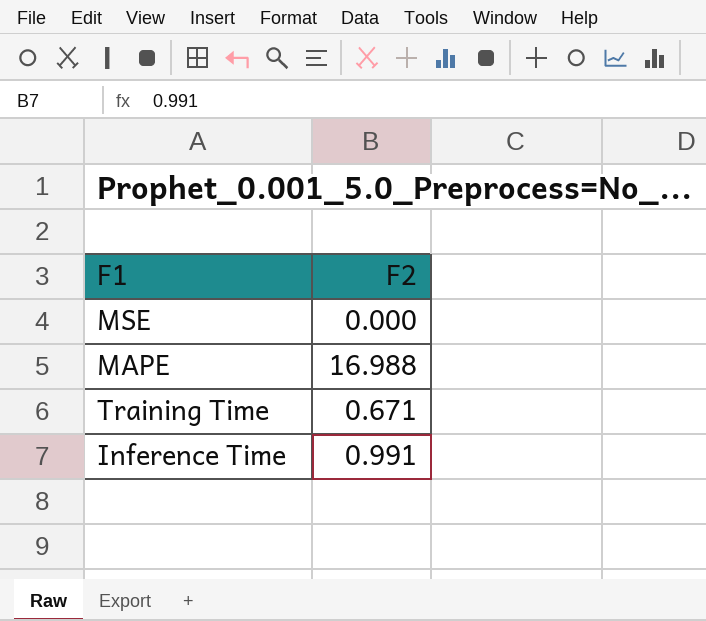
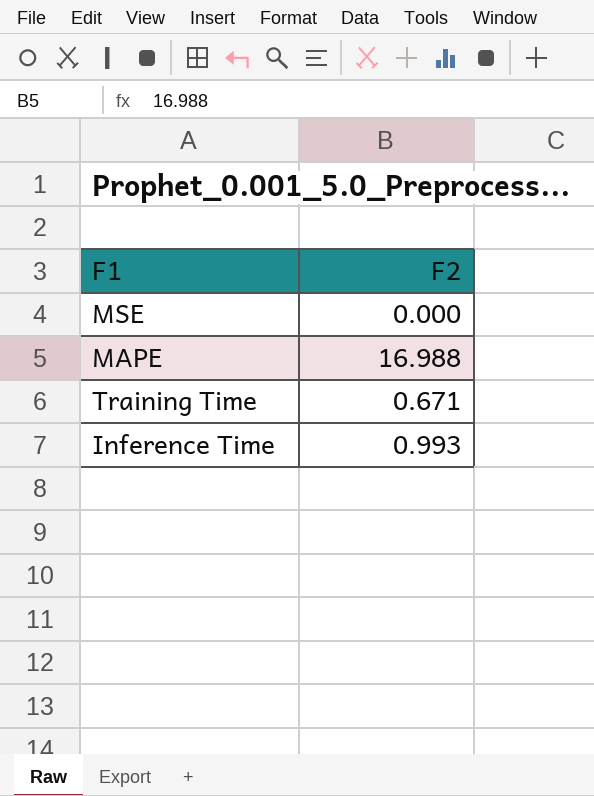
Inference Time | F2: 0.991 -> 0.993

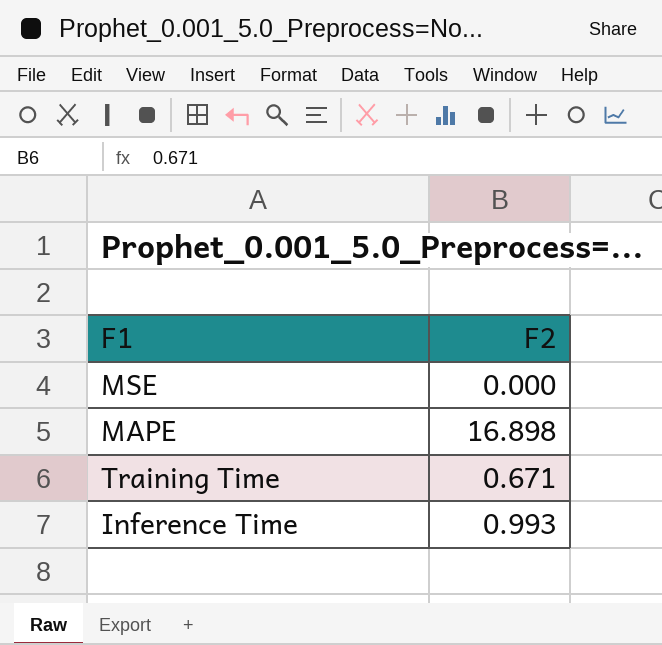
MAPE | F2: 16.988 -> 16.898

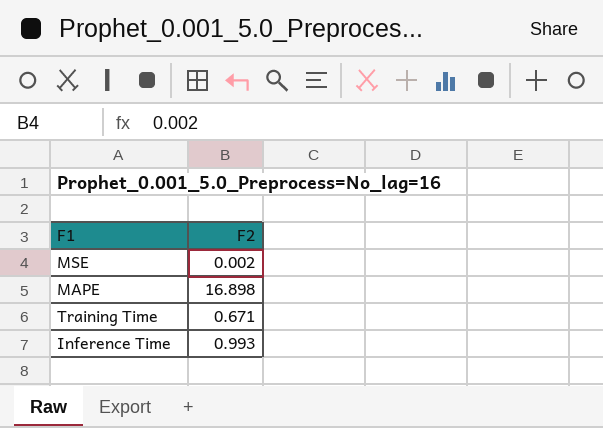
MSE | F2: 0.000 -> 0.002

